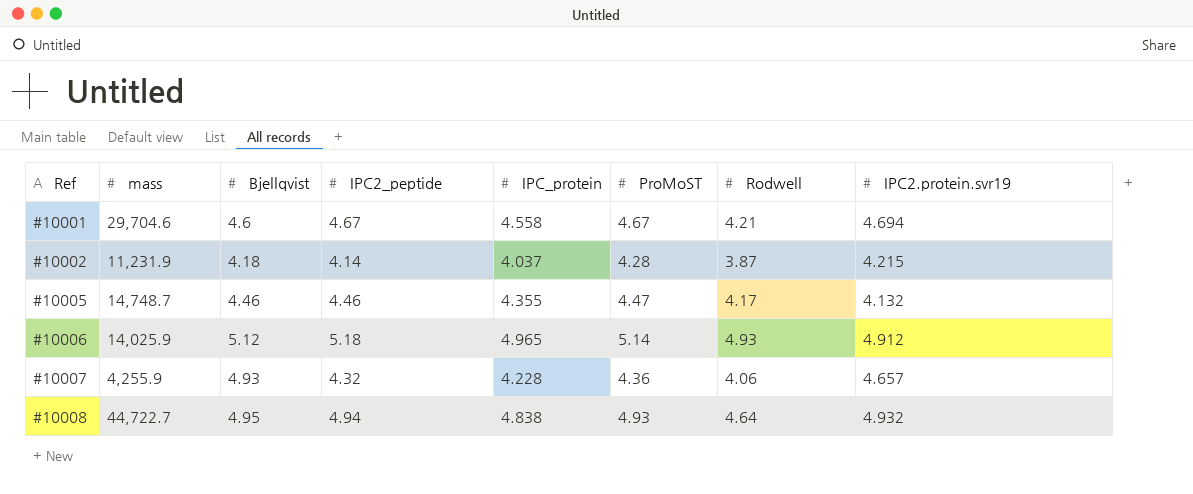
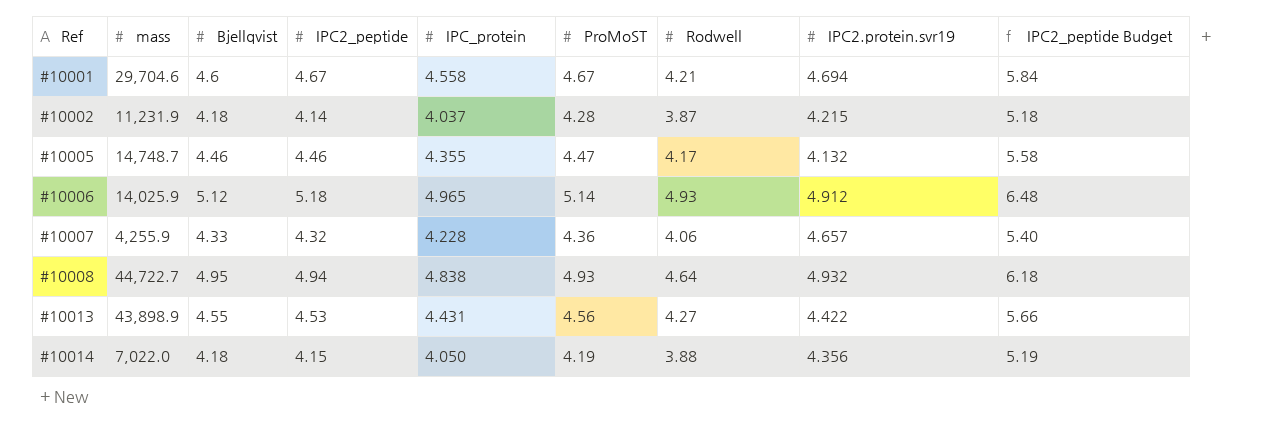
column IPC2_peptide Budget | formula: none -> [IPC2_peptide] * 1.25
#10007 | Bjellqvist: 4.93 -> 4.33
row #10013: none -> 43,898.9 | 4.55 | 4.53 | 4.431 | 4.56 | 4.27 | 4.422 | 5.66
row #10014: none -> 7,022.0 | 4.18 | 4.15 | 4.050 | 4.19 | 3.88 | 4.356 | 5.19

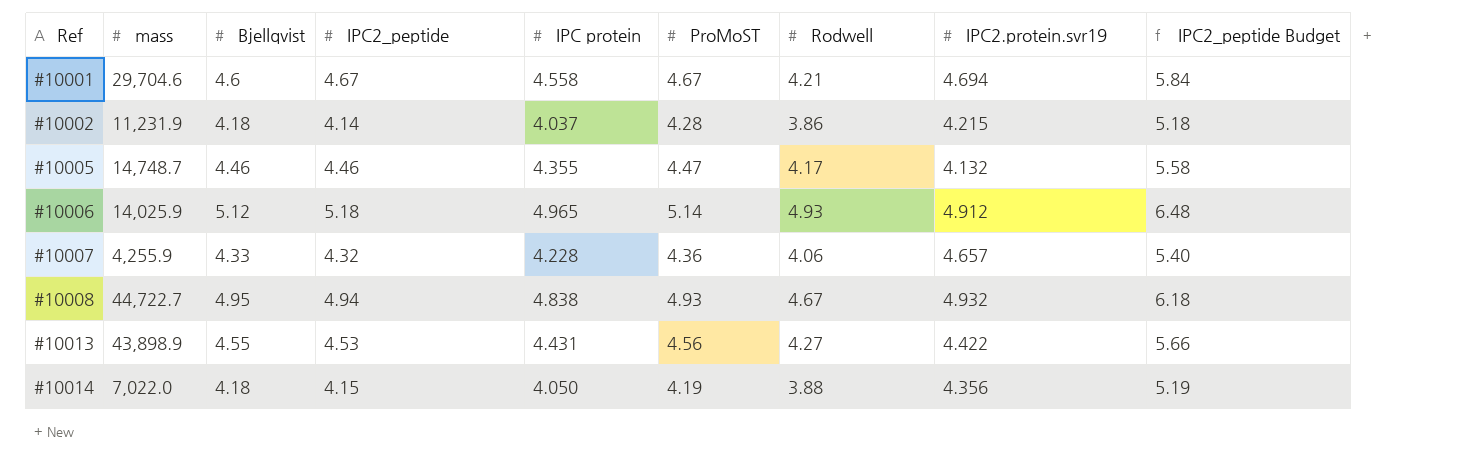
column name: IPC_protein -> IPC protein
#10002 | Rodwell: 3.87 -> 3.86
#10008 | Rodwell: 4.64 -> 4.67

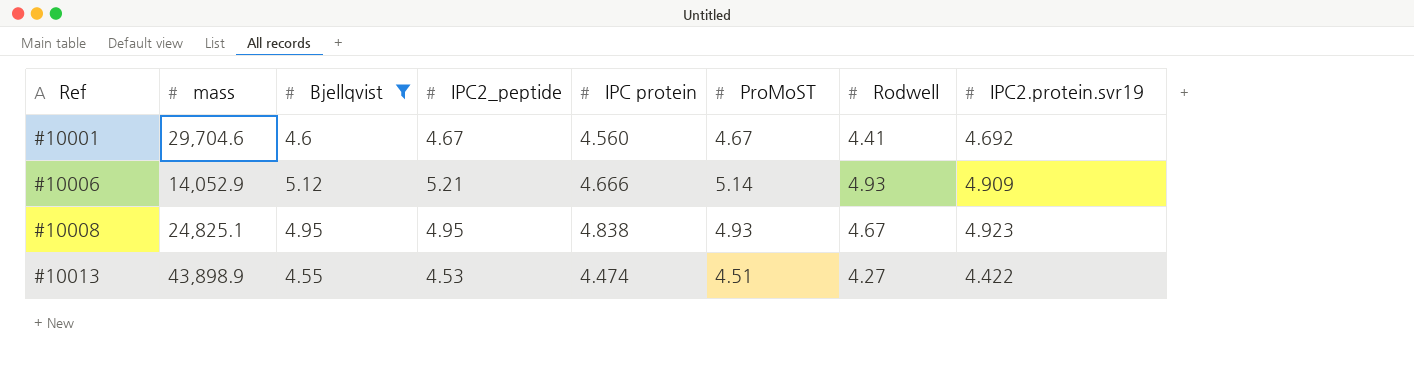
filter: none -> Bjellqvist >= 4.55
column IPC2_peptide Budget | formula: [IPC2_peptide] * 1.25 -> none
#10001 | IPC protein: 4.558 -> 4.560
#10001 | Rodwell: 4.21 -> 4.41
#10001 | IPC2.protein.svr19: 4.694 -> 4.692
#10006 | mass: 14,025.9 -> 14,052.9
#10006 | IPC2_peptide: 5.18 -> 5.21
#10006 | IPC protein: 4.965 -> 4.666
#10006 | IPC2.protein.svr19: 4.912 -> 4.909
#10008 | mass: 44,722.7 -> 24,825.1
#10008 | IPC2_peptide: 4.94 -> 4.95
#10008 | IPC2.protein.svr19: 4.932 -> 4.923
#10013 | IPC protein: 4.431 -> 4.474
#10013 | ProMoST: 4.56 -> 4.51

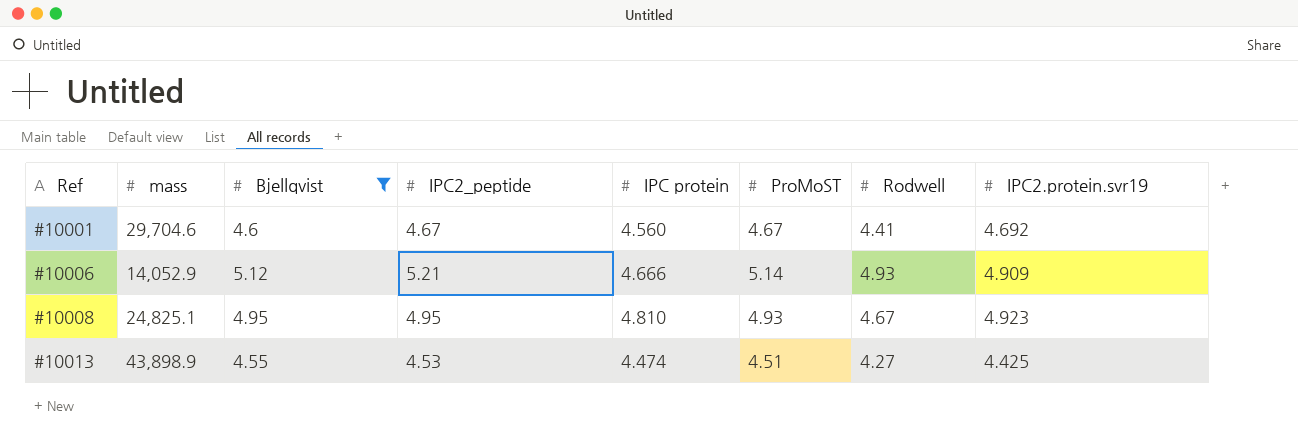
#10008 | IPC protein: 4.838 -> 4.810
#10013 | IPC2.protein.svr19: 4.422 -> 4.425

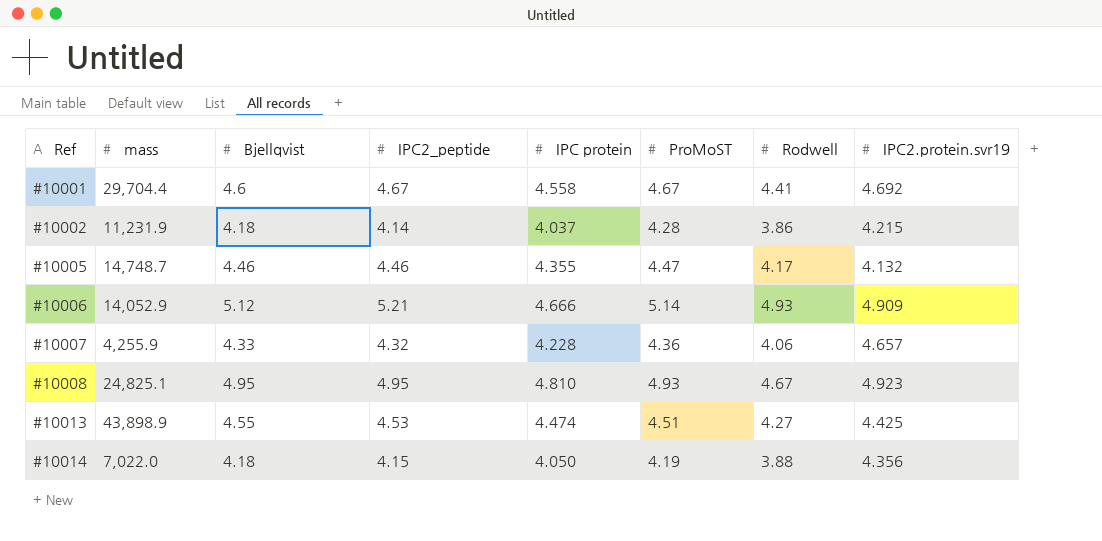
filter: Bjellqvist >= 4.55 -> none
#10001 | mass: 29,704.6 -> 29,704.4
#10001 | IPC protein: 4.560 -> 4.558

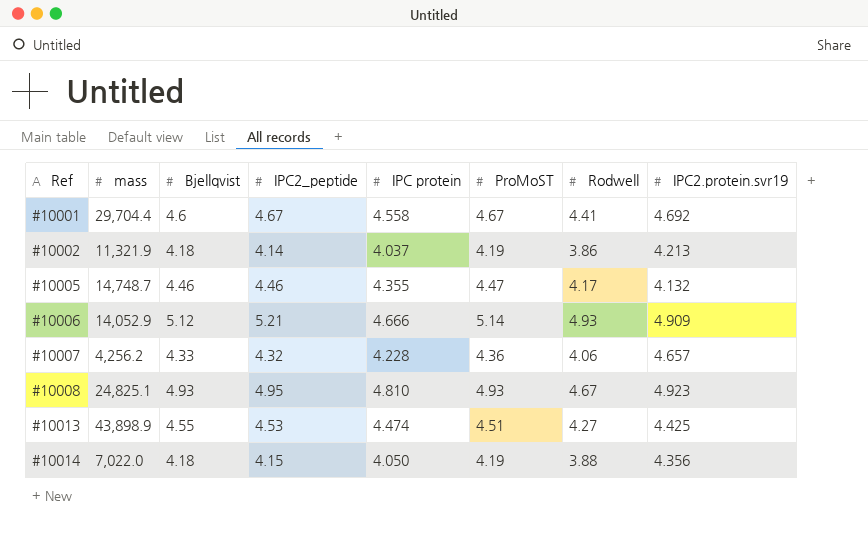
#10002 | mass: 11,231.9 -> 11,321.9
#10002 | ProMoST: 4.28 -> 4.19
#10002 | IPC2.protein.svr19: 4.215 -> 4.213
#10007 | mass: 4,255.9 -> 4,256.2
#10008 | Bjellqvist: 4.95 -> 4.93

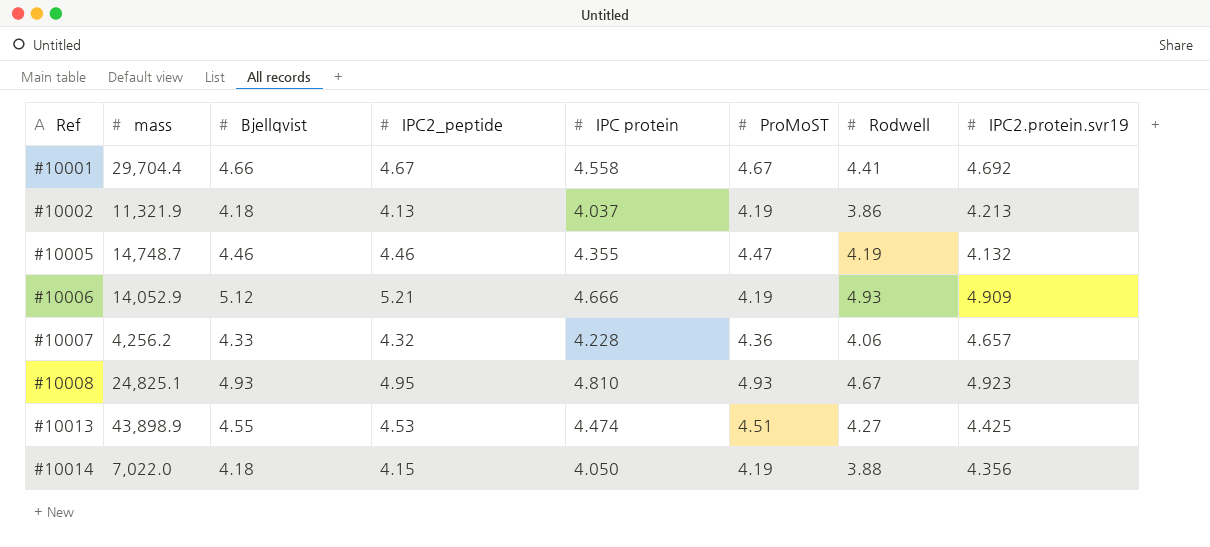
#10001 | Bjellqvist: 4.6 -> 4.66
#10002 | IPC2_peptide: 4.14 -> 4.13
#10005 | Rodwell: 4.17 -> 4.19
#10006 | ProMoST: 5.14 -> 4.19

